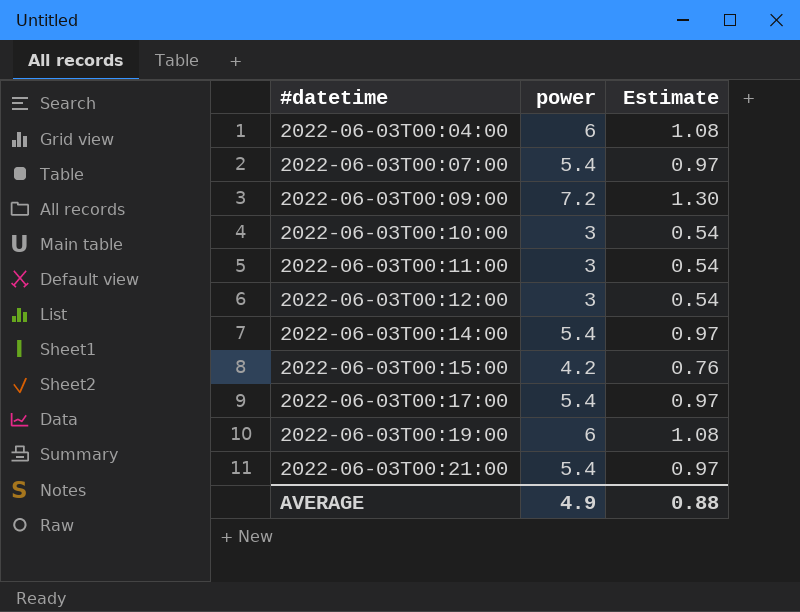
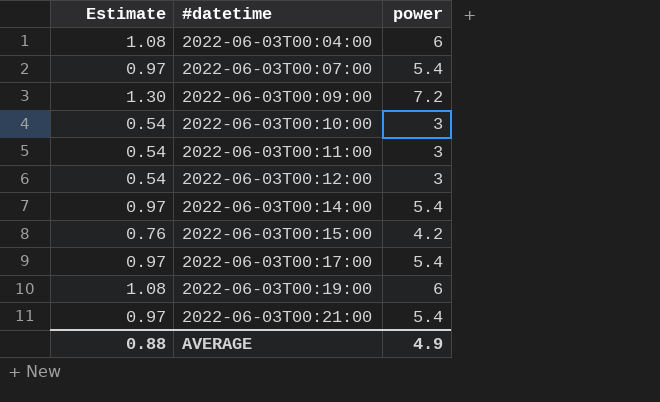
column Estimate | position: 3 -> 1

